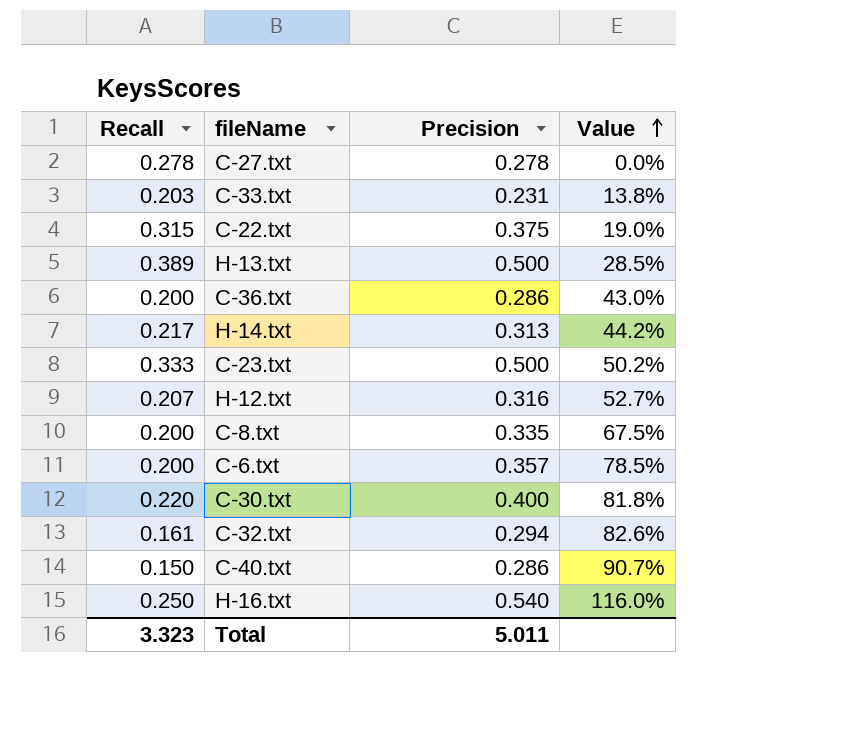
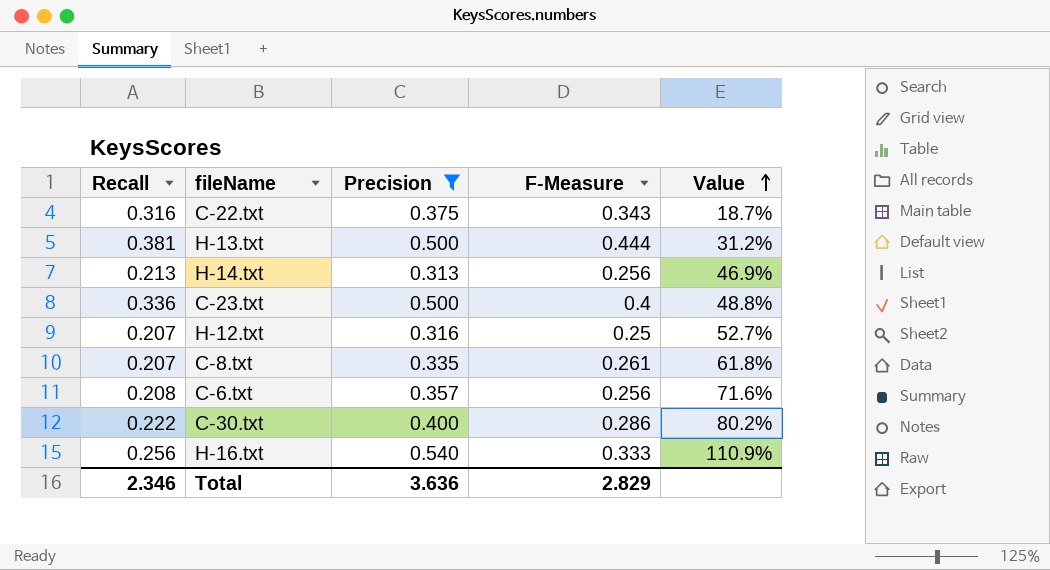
filter: none -> Precision >= 0.313
column F-Measure | position: none -> 4
C-22.txt | Recall: 0.315 -> 0.316
C-22.txt | Value: 19.0% -> 18.7%
H-13.txt | Recall: 0.389 -> 0.381
H-13.txt | Value: 28.5% -> 31.2%
H-14.txt | Recall: 0.217 -> 0.213
H-14.txt | Value: 44.2% -> 46.9%
C-23.txt | Recall: 0.333 -> 0.336
C-23.txt | Value: 50.2% -> 48.8%
C-8.txt | Recall: 0.200 -> 0.207
C-8.txt | Value: 67.5% -> 61.8%
C-6.txt | Recall: 0.200 -> 0.208
C-6.txt | Value: 78.5% -> 71.6%
C-30.txt | Recall: 0.220 -> 0.222
C-30.txt | Value: 81.8% -> 80.2%
H-16.txt | Recall: 0.250 -> 0.256
H-16.txt | Value: 116.0% -> 110.9%
Total | Recall: 3.323 -> 2.346
Total | Precision: 5.011 -> 3.636

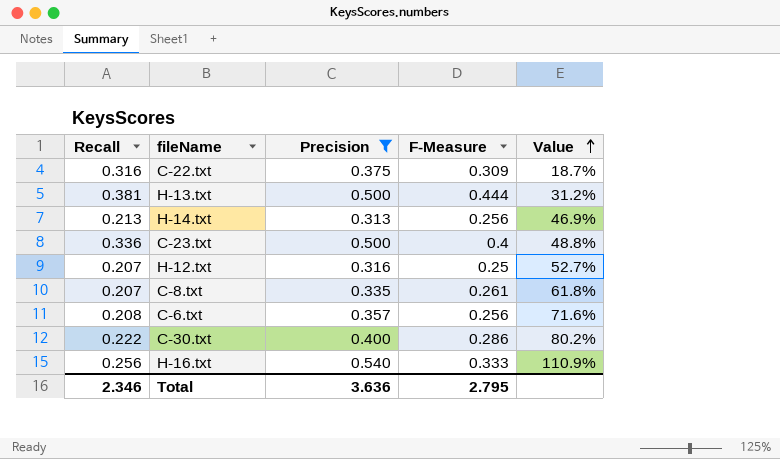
C-22.txt | F-Measure: 0.343 -> 0.309
Total | F-Measure: 2.829 -> 2.795

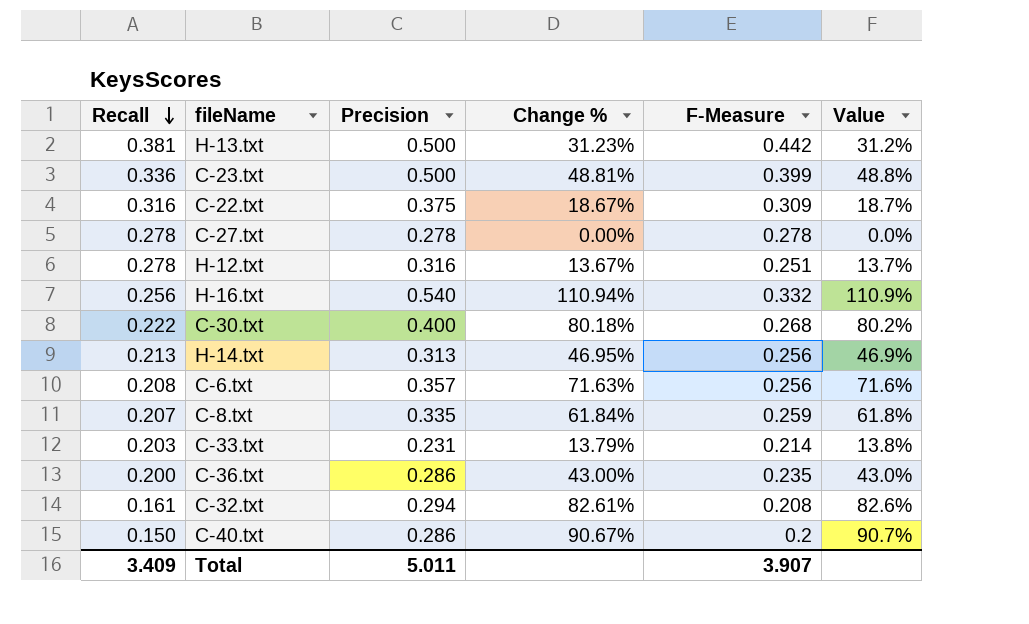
filter: Precision >= 0.313 -> none
row order: Value ascending -> Recall descending
column Change % | formula: none -> ([Precision] - [Recall]) / [Recall]
H-13.txt | F-Measure: 0.444 -> 0.442
C-23.txt | F-Measure: 0.4 -> 0.399
H-12.txt | Recall: 0.207 -> 0.278
H-12.txt | F-Measure: 0.25 -> 0.251
H-12.txt | Value: 52.7% -> 13.7%
H-16.txt | F-Measure: 0.333 -> 0.332
C-30.txt | F-Measure: 0.286 -> 0.268
C-8.txt | F-Measure: 0.261 -> 0.259
Total | Recall: 2.346 -> 3.409
Total | Precision: 3.636 -> 5.011
Total | F-Measure: 2.795 -> 3.907

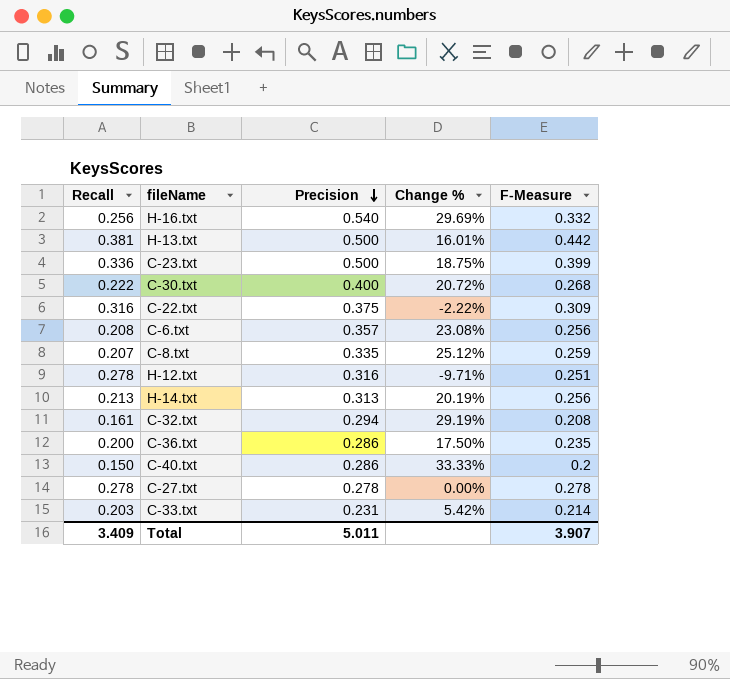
row order: Recall descending -> Precision descending
column Value | formula: ([Precision] - [Recall]) / [Recall] -> none
column Change % | formula: ([Precision] - [Recall]) / [Recall] -> ([F-Measure] - [Recall]) / [Recall]

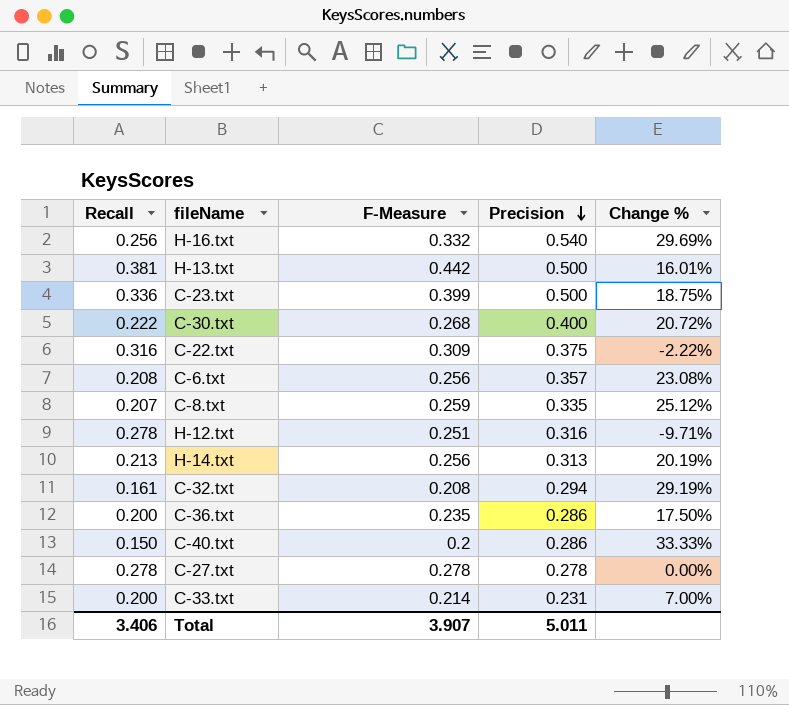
column F-Measure | position: 5 -> 3
C-33.txt | Recall: 0.203 -> 0.200
C-33.txt | Change %: 5.42% -> 7.00%
Total | Recall: 3.409 -> 3.406

